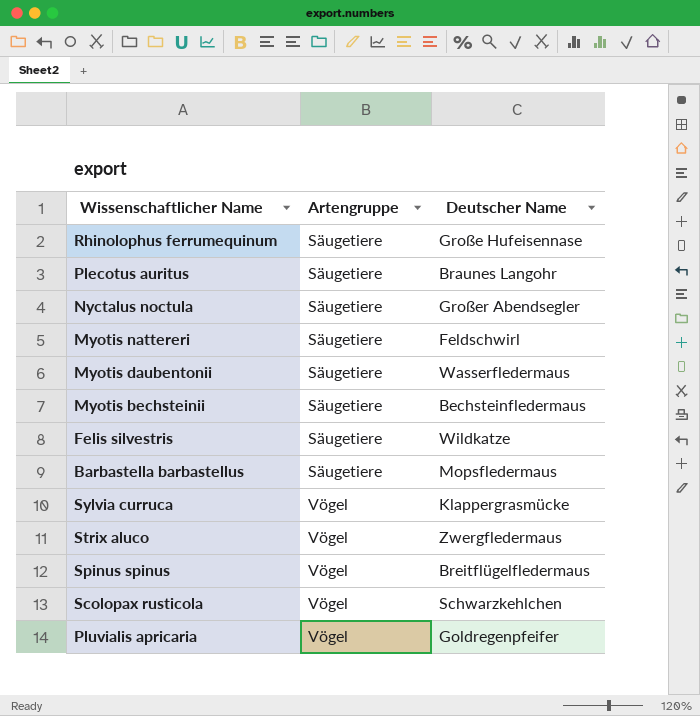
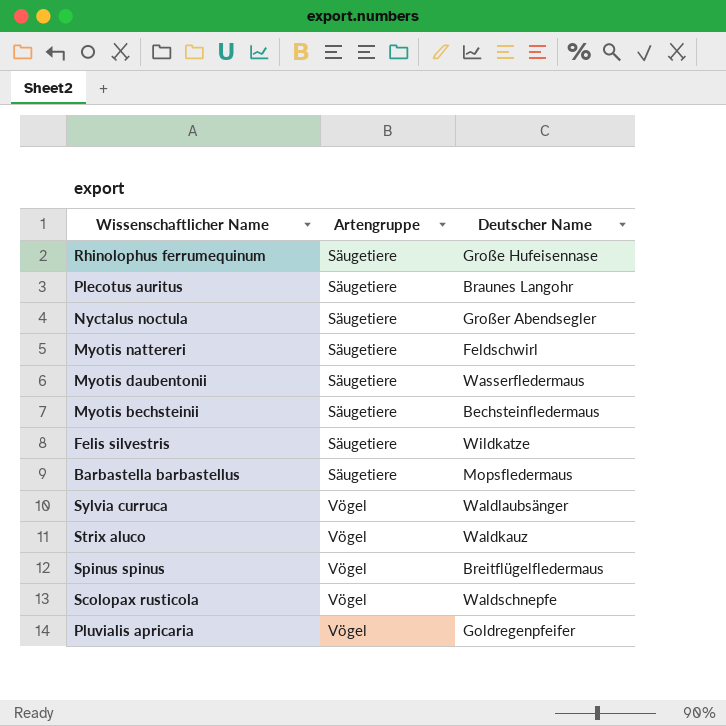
Sylvia curruca | Deutscher Name: Klappergrasmücke -> Waldlaubsänger
Strix aluco | Deutscher Name: Zwergfledermaus -> Waldkauz
Scolopax rusticola | Deutscher Name: Schwarzkehlchen -> Waldschnepfe

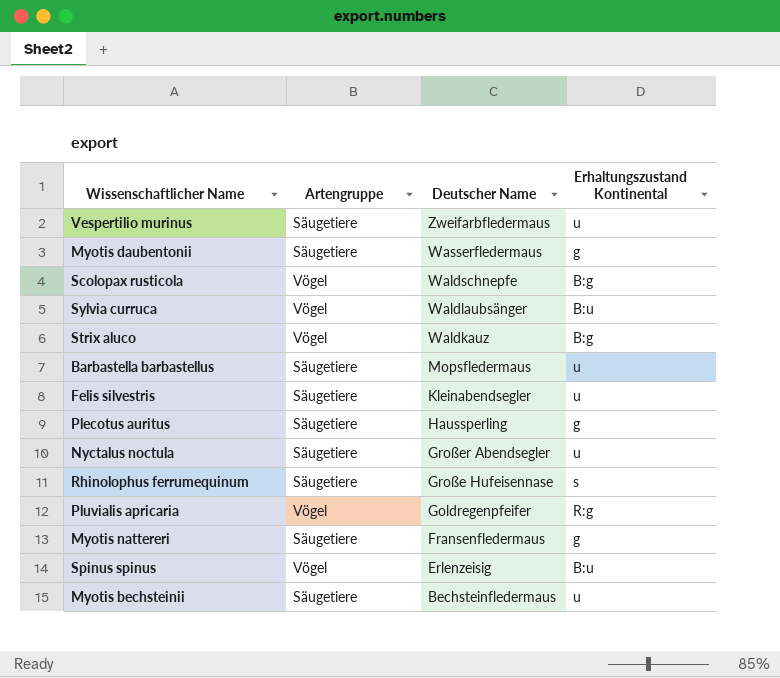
row order: Artengruppe ascending -> Deutscher Name descending
column Erhaltungszustand Kontinental | position: none -> 4
row Vespertilio murinus: none -> Säugetiere | Zweifarbfledermaus | u
Felis silvestris | Deutscher Name: Wildkatze -> Kleinabendsegler
Plecotus auritus | Deutscher Name: Braunes Langohr -> Haussperling
Myotis nattereri | Deutscher Name: Feldschwirl -> Fransenfledermaus
Spinus spinus | Deutscher Name: Breitflügelfledermaus -> Erlenzeisig

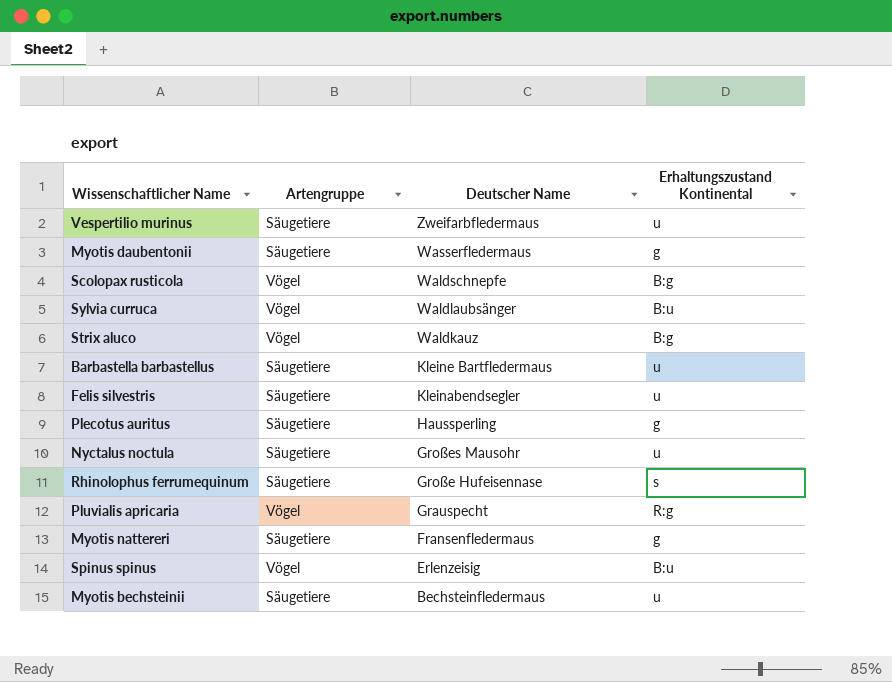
Barbastella barbastellus | Deutscher Name: Mopsfledermaus -> Kleine Bartfledermaus
Nyctalus noctula | Deutscher Name: Großer Abendsegler -> Großes Mausohr
Pluvialis apricaria | Deutscher Name: Goldregenpfeifer -> Grauspecht

